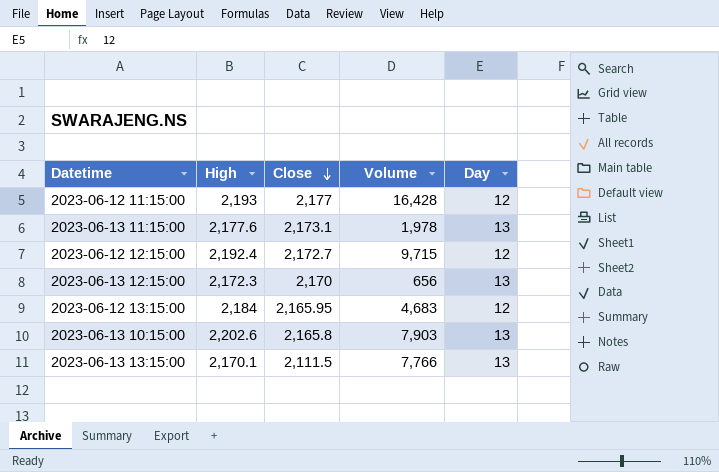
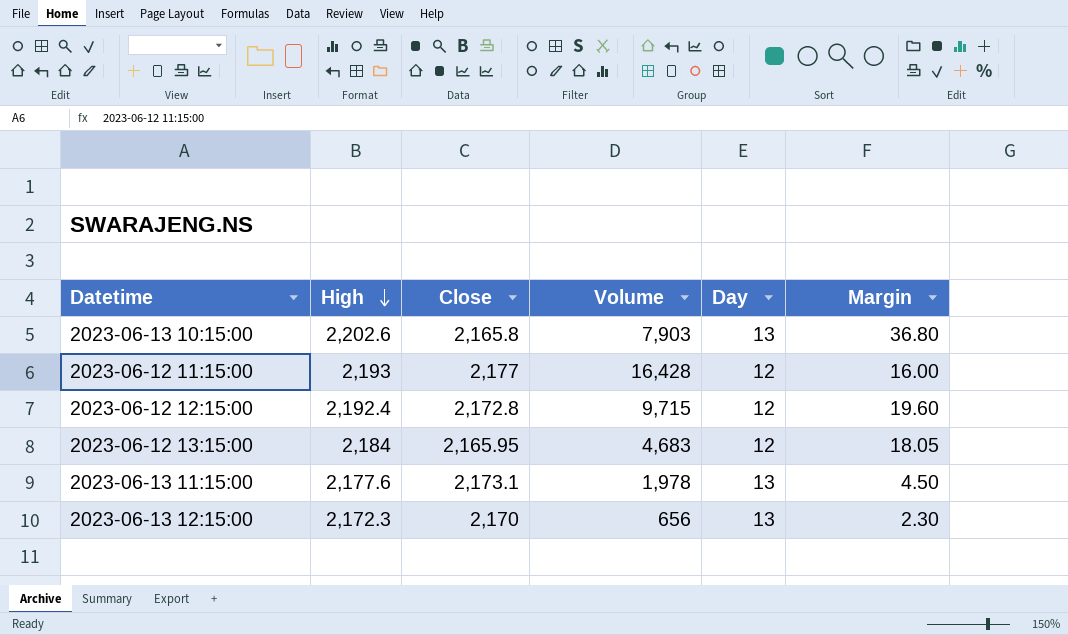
row order: Close descending -> High descending
column Margin | formula: none -> [High] - [Close]
row 2023-06-13 13:15:00: 2,170.1 | 2,111.5 | 7,766 | 13 -> none
2023-06-12 12:15:00 | Close: 2,172.7 -> 2,172.8

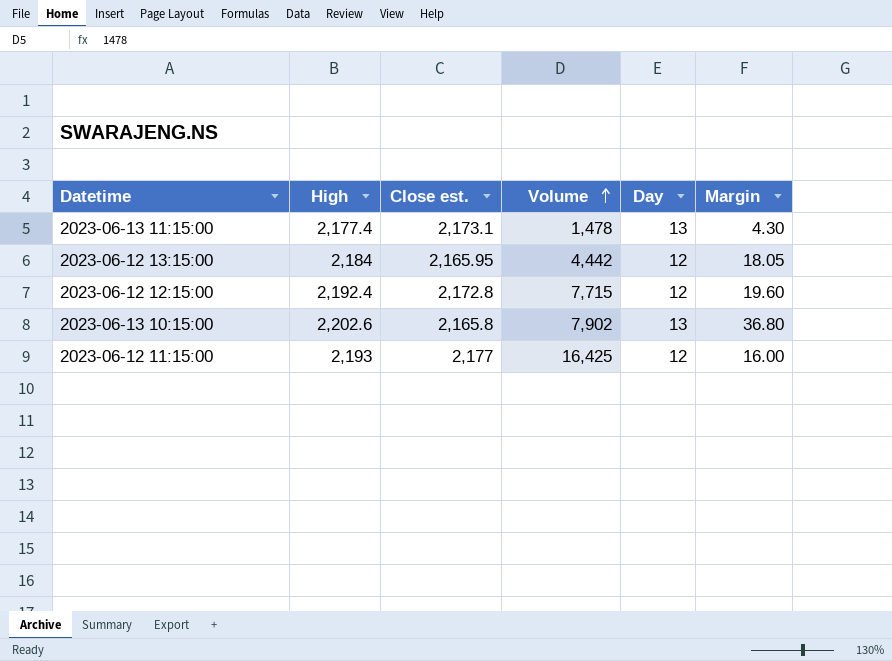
row order: High descending -> Volume ascending
column name: Close -> Close est.
row 2023-06-13 12:15:00: 2,172.3 | 2,170 | 656 | 13 | 2.30 -> none
2023-06-13 11:15:00 | High: 2,177.6 -> 2,177.4
2023-06-13 11:15:00 | Volume: 1,978 -> 1,478
2023-06-13 11:15:00 | Margin: 4.50 -> 4.30
2023-06-12 13:15:00 | Volume: 4,683 -> 4,442
2023-06-12 12:15:00 | Volume: 9,715 -> 7,715
2023-06-13 10:15:00 | Volume: 7,903 -> 7,902
2023-06-12 11:15:00 | Volume: 16,428 -> 16,425

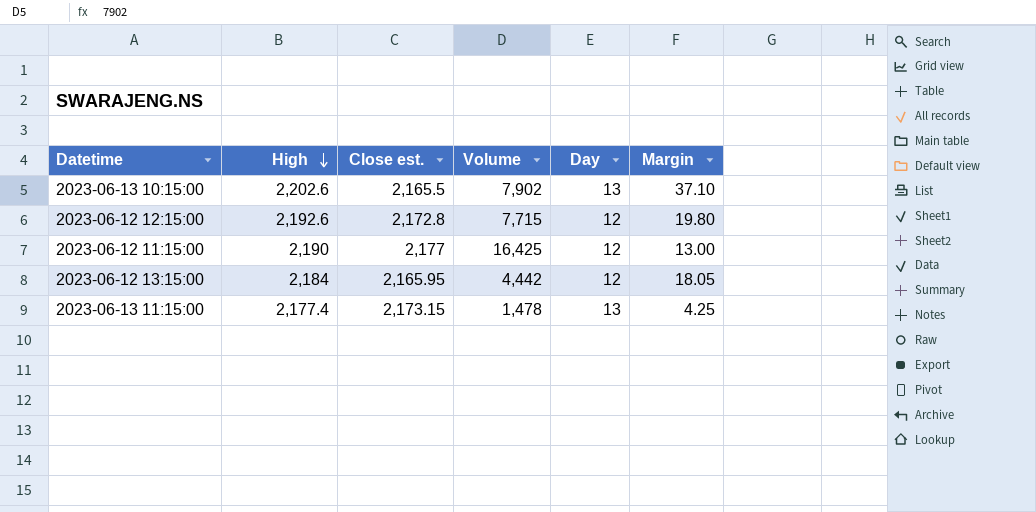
row order: Volume ascending -> High descending
2023-06-13 10:15:00 | Close est.: 2,165.8 -> 2,165.5
2023-06-13 10:15:00 | Margin: 36.80 -> 37.10
2023-06-12 12:15:00 | High: 2,192.4 -> 2,192.6
2023-06-12 12:15:00 | Margin: 19.60 -> 19.80
2023-06-12 11:15:00 | High: 2,193 -> 2,190
2023-06-12 11:15:00 | Margin: 16.00 -> 13.00
2023-06-13 11:15:00 | Close est.: 2,173.1 -> 2,173.15
2023-06-13 11:15:00 | Margin: 4.30 -> 4.25

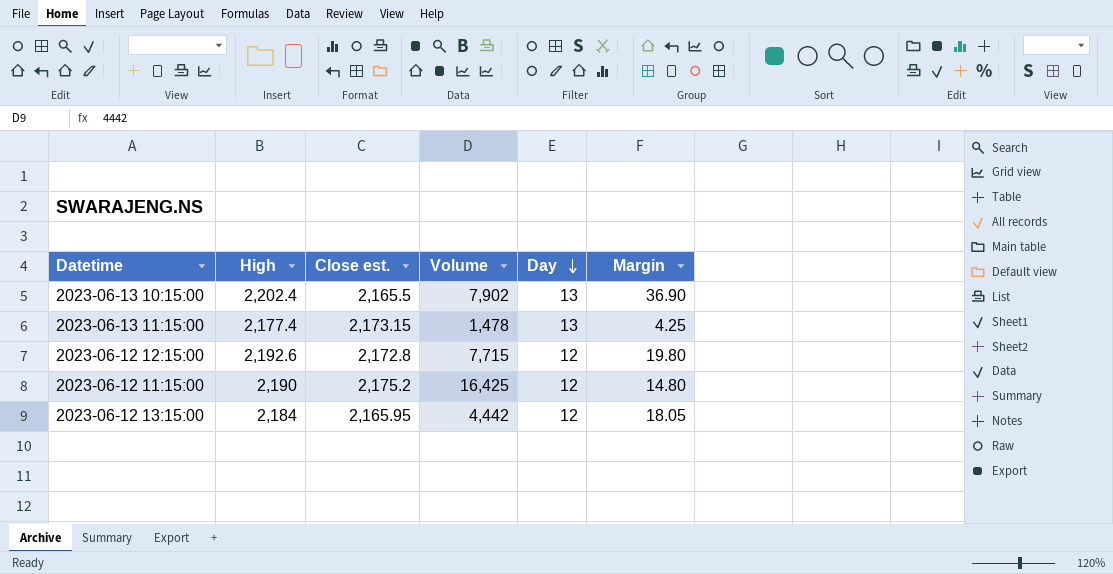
row order: High descending -> Day descending
2023-06-13 10:15:00 | High: 2,202.6 -> 2,202.4
2023-06-13 10:15:00 | Margin: 37.10 -> 36.90
2023-06-12 11:15:00 | Close est.: 2,177 -> 2,175.2
2023-06-12 11:15:00 | Margin: 13.00 -> 14.80

